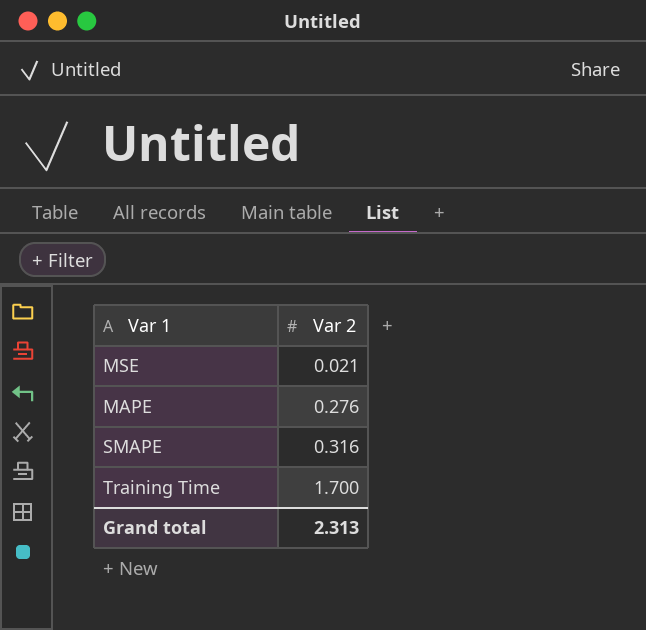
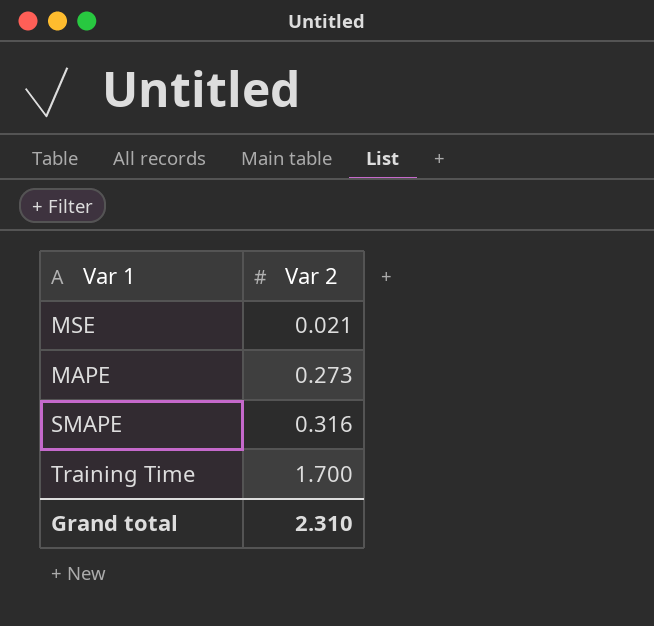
MAPE | Var 2: 0.276 -> 0.273
Grand total | Var 2: 2.313 -> 2.310

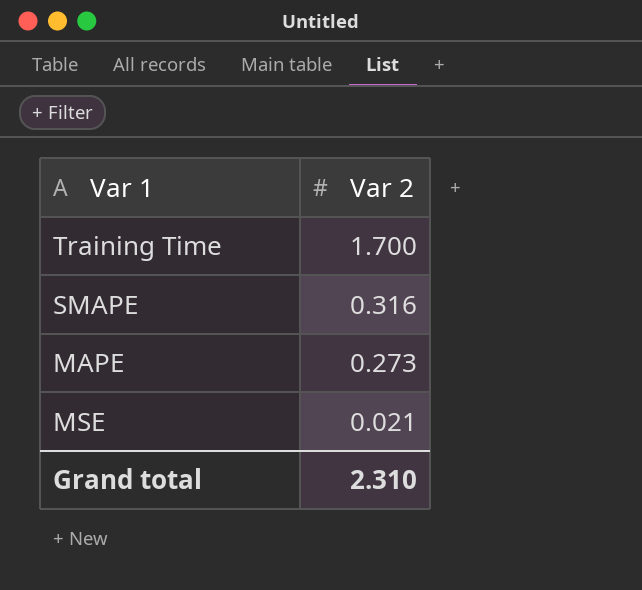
row order: Var 2 ascending -> Var 2 descending

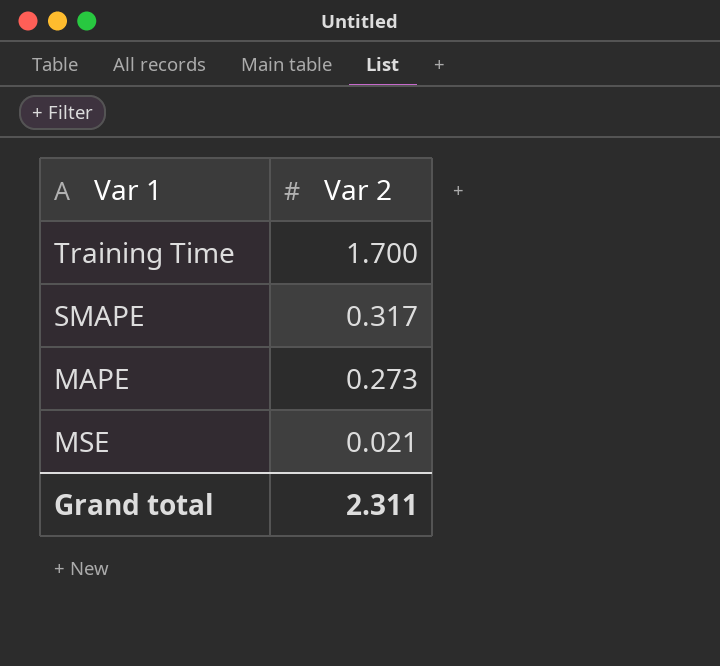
SMAPE | Var 2: 0.316 -> 0.317
Grand total | Var 2: 2.310 -> 2.311

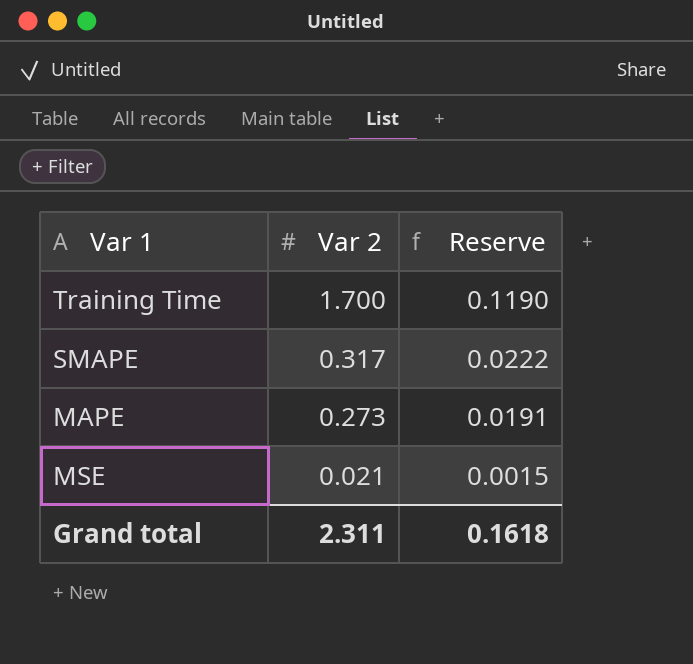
column Reserve | formula: none -> [Var 2] * 0.07

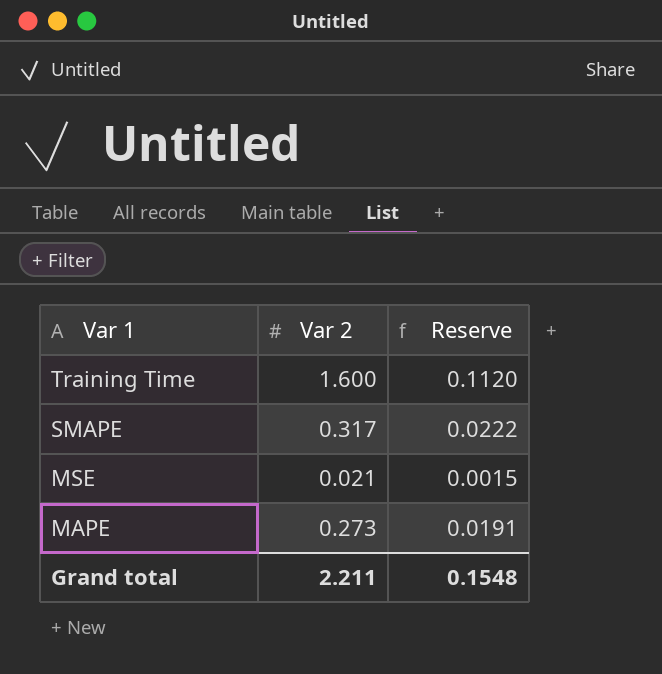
row order: Var 2 descending -> Var 1 descending
Training Time | Var 2: 1.700 -> 1.600
Training Time | Reserve: 0.1190 -> 0.1120
Grand total | Var 2: 2.311 -> 2.211
Grand total | Reserve: 0.1618 -> 0.1548

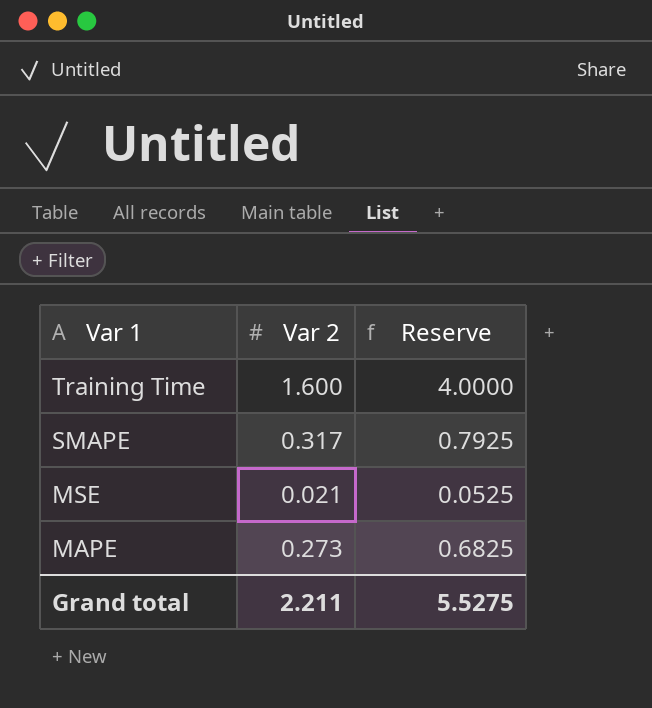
column Reserve | formula: [Var 2] * 0.07 -> [Var 2] * 2.5
Grand total | Reserve: 0.1548 -> 5.5275

